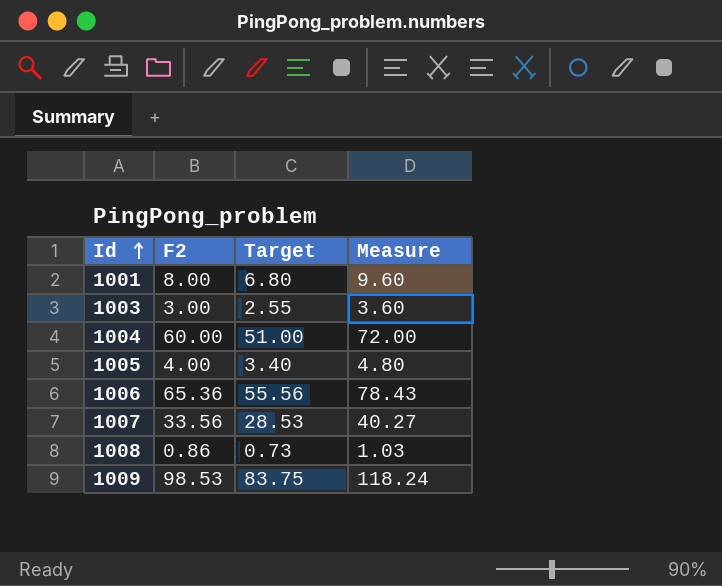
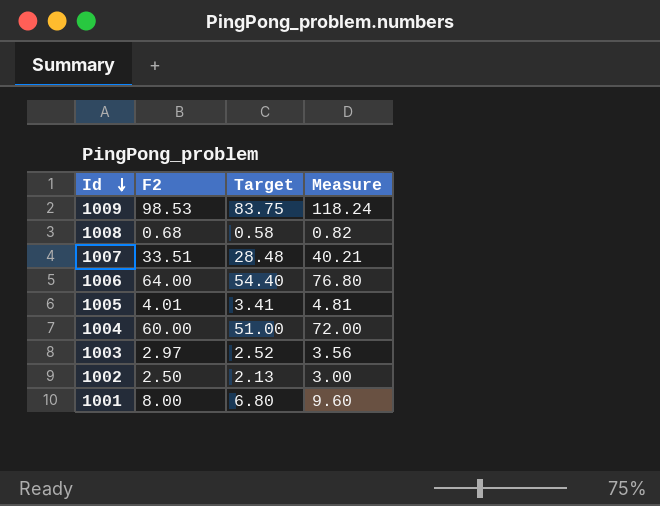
row order: Id ascending -> Id descending
1008 | F2: 0.86 -> 0.68
1008 | Target: 0.73 -> 0.58
1008 | Measure: 1.03 -> 0.82
1007 | F2: 33.56 -> 33.51
1007 | Target: 28.53 -> 28.48
1007 | Measure: 40.27 -> 40.21
1006 | F2: 65.36 -> 64.00
1006 | Target: 55.56 -> 54.40
1006 | Measure: 78.43 -> 76.80
1005 | F2: 4.00 -> 4.01
1005 | Target: 3.40 -> 3.41
1005 | Measure: 4.80 -> 4.81
1003 | F2: 3.00 -> 2.97
1003 | Target: 2.55 -> 2.52
1003 | Measure: 3.60 -> 3.56
row 1002: none -> 2.50 | 2.13 | 3.00

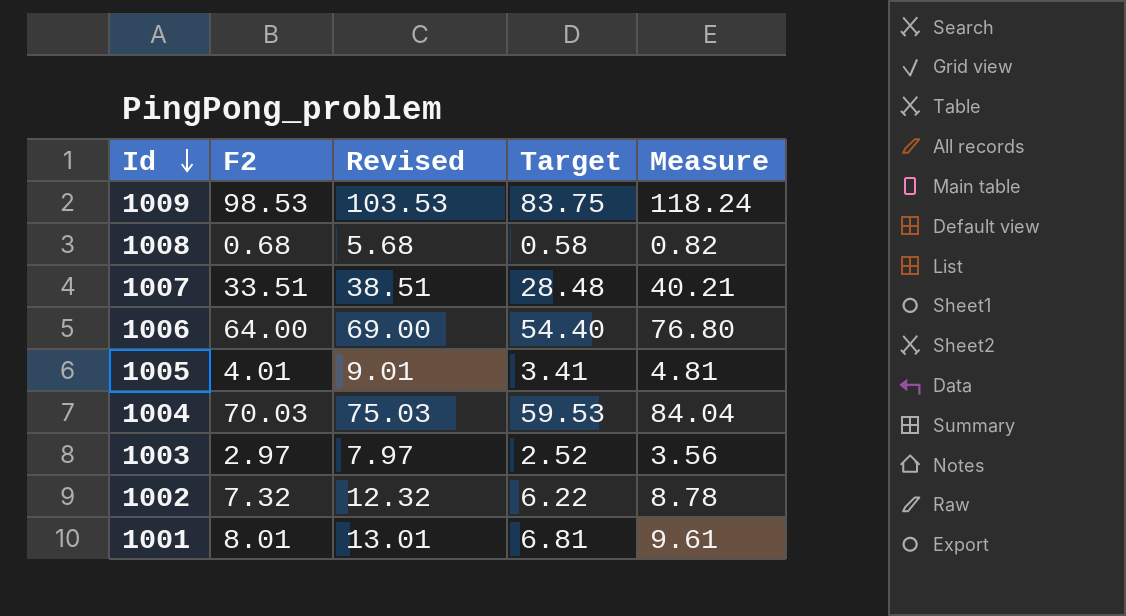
column Revised | formula: none -> [F2] + 5
1004 | F2: 60.00 -> 70.03
1004 | Target: 51.00 -> 59.53
1004 | Measure: 72.00 -> 84.04
1002 | F2: 2.50 -> 7.32
1002 | Target: 2.13 -> 6.22
1002 | Measure: 3.00 -> 8.78
1001 | F2: 8.00 -> 8.01
1001 | Target: 6.80 -> 6.81
1001 | Measure: 9.60 -> 9.61

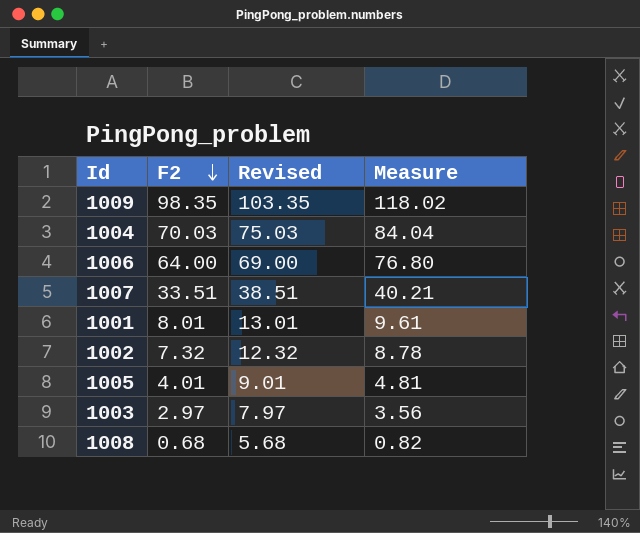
row order: Id descending -> F2 descending
column Target | formula: [F2] * 0.85 -> none
1009 | F2: 98.53 -> 98.35
1009 | Revised: 103.53 -> 103.35
1009 | Measure: 118.24 -> 118.02

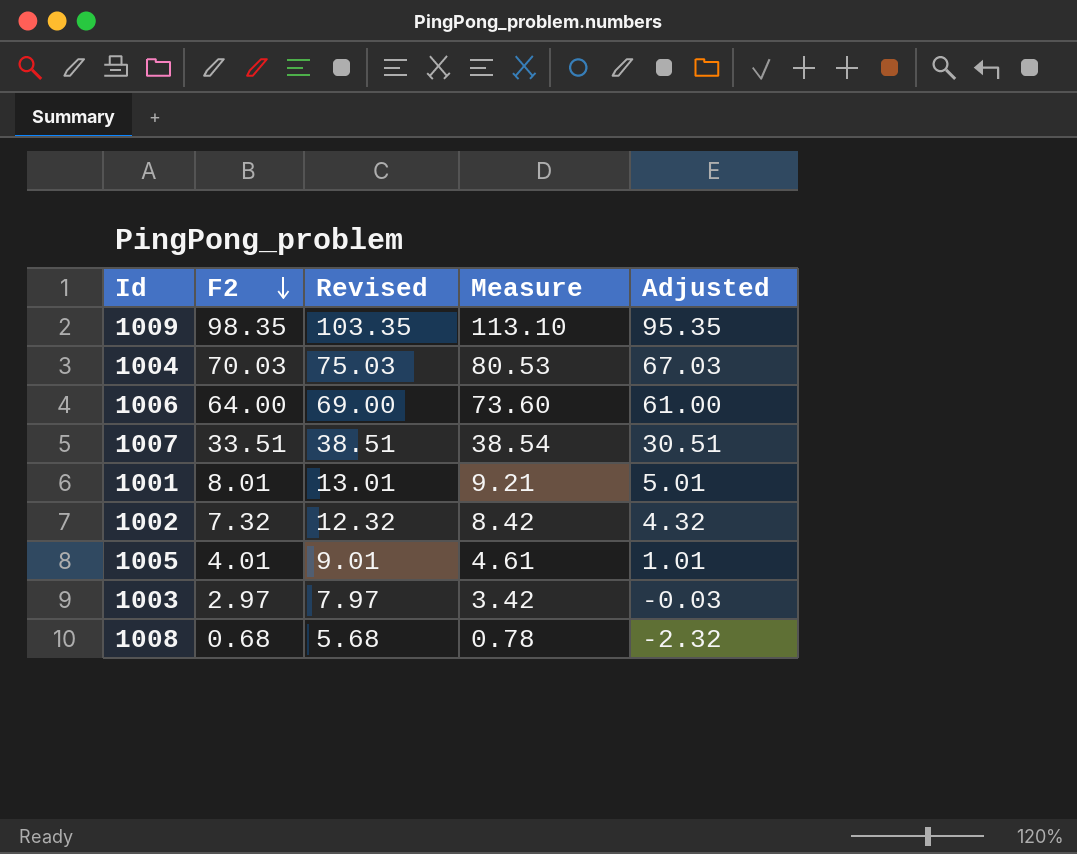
column Measure | formula: [F2] * 1.2 -> [F2] * 1.15
column Adjusted | formula: none -> [F2] - 3

